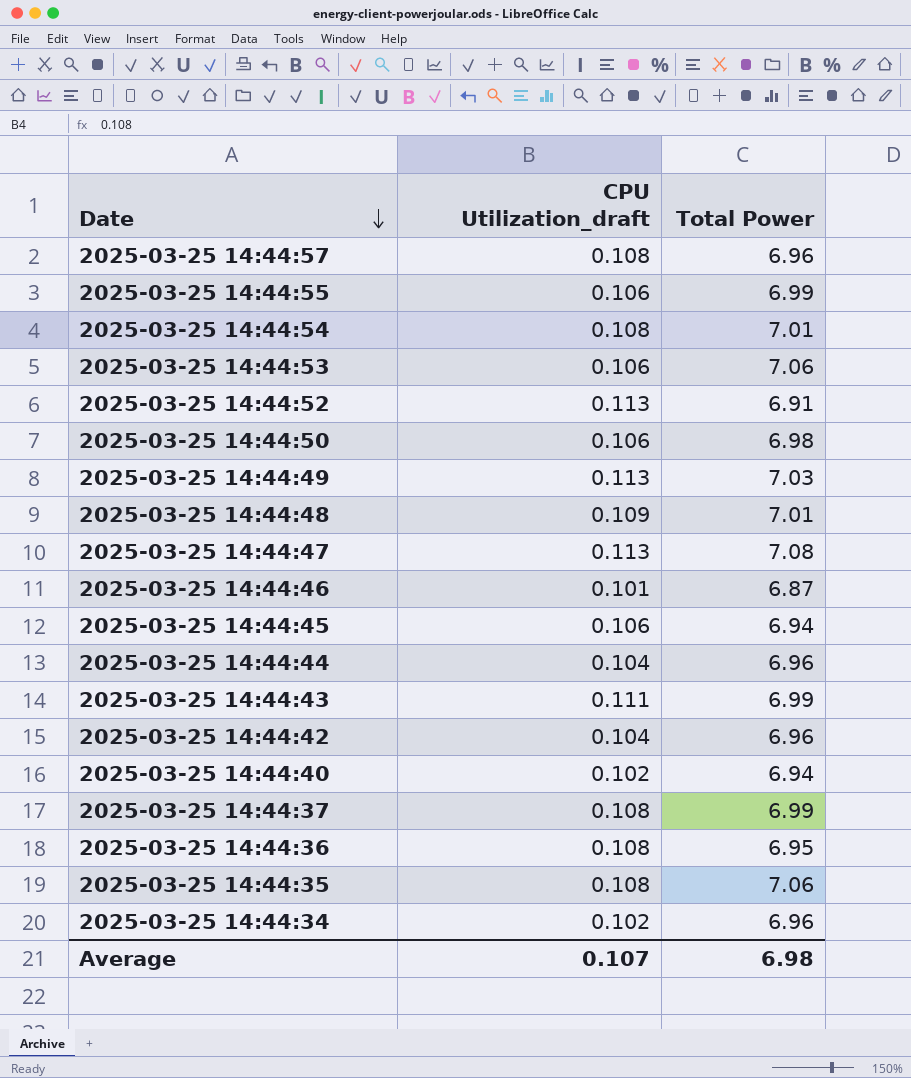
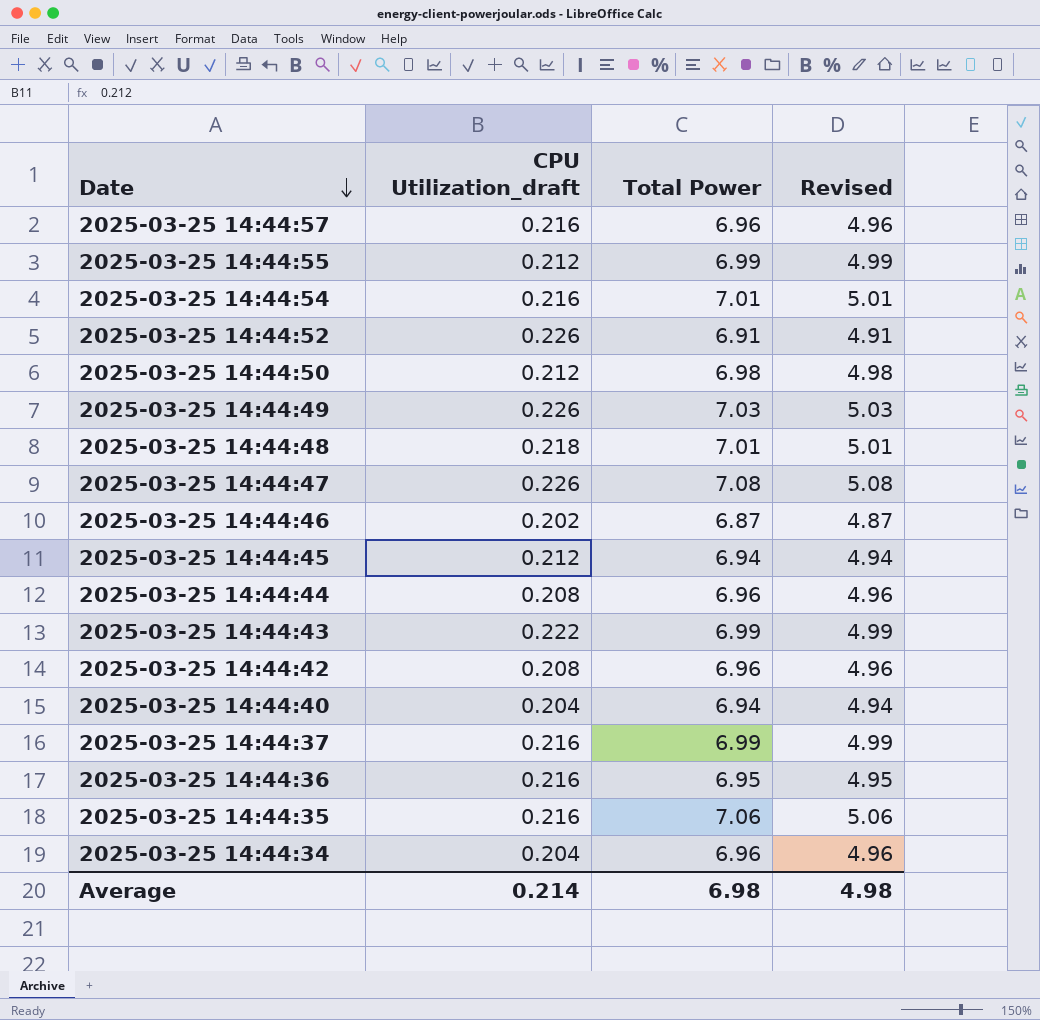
column Revised | formula: none -> [Total Power] - 2
row 2025-03-25 14:44:53: 0.106 | 7.06 -> none
2025-03-25 14:44:57 | CPU Utilization_draft: 0.108 -> 0.216
2025-03-25 14:44:55 | CPU Utilization_draft: 0.106 -> 0.212
2025-03-25 14:44:54 | CPU Utilization_draft: 0.108 -> 0.216
2025-03-25 14:44:52 | CPU Utilization_draft: 0.113 -> 0.226
2025-03-25 14:44:50 | CPU Utilization_draft: 0.106 -> 0.212
2025-03-25 14:44:49 | CPU Utilization_draft: 0.113 -> 0.226
2025-03-25 14:44:48 | CPU Utilization_draft: 0.109 -> 0.218
2025-03-25 14:44:47 | CPU Utilization_draft: 0.113 -> 0.226
2025-03-25 14:44:46 | CPU Utilization_draft: 0.101 -> 0.202
2025-03-25 14:44:45 | CPU Utilization_draft: 0.106 -> 0.212
2025-03-25 14:44:44 | CPU Utilization_draft: 0.104 -> 0.208
2025-03-25 14:44:43 | CPU Utilization_draft: 0.111 -> 0.222
2025-03-25 14:44:42 | CPU Utilization_draft: 0.104 -> 0.208
2025-03-25 14:44:40 | CPU Utilization_draft: 0.102 -> 0.204
2025-03-25 14:44:37 | CPU Utilization_draft: 0.108 -> 0.216
2025-03-25 14:44:36 | CPU Utilization_draft: 0.108 -> 0.216
2025-03-25 14:44:35 | CPU Utilization_draft: 0.108 -> 0.216
2025-03-25 14:44:34 | CPU Utilization_draft: 0.102 -> 0.204
Average | CPU Utilization_draft: 0.107 -> 0.214

